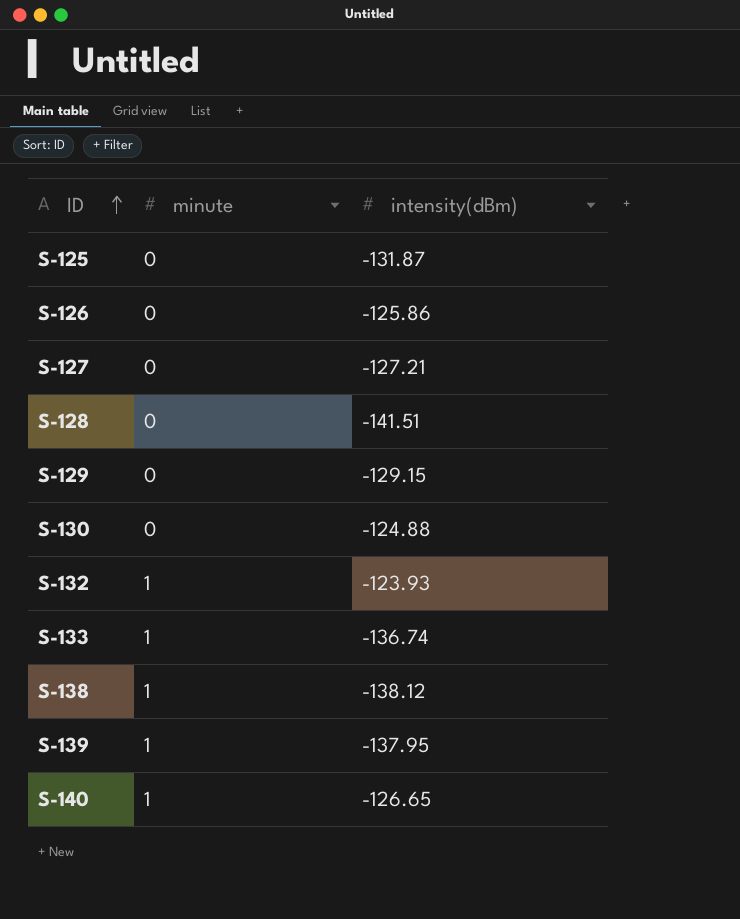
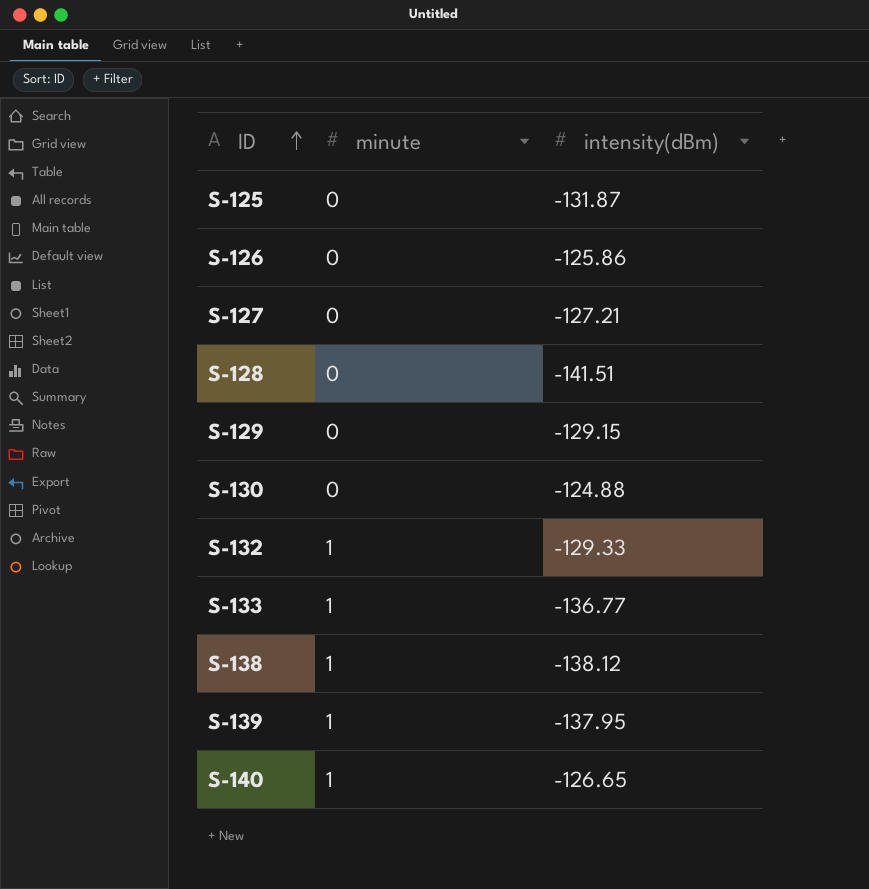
S-132 | intensity(dBm): -123.93 -> -129.33
S-133 | intensity(dBm): -136.74 -> -136.77

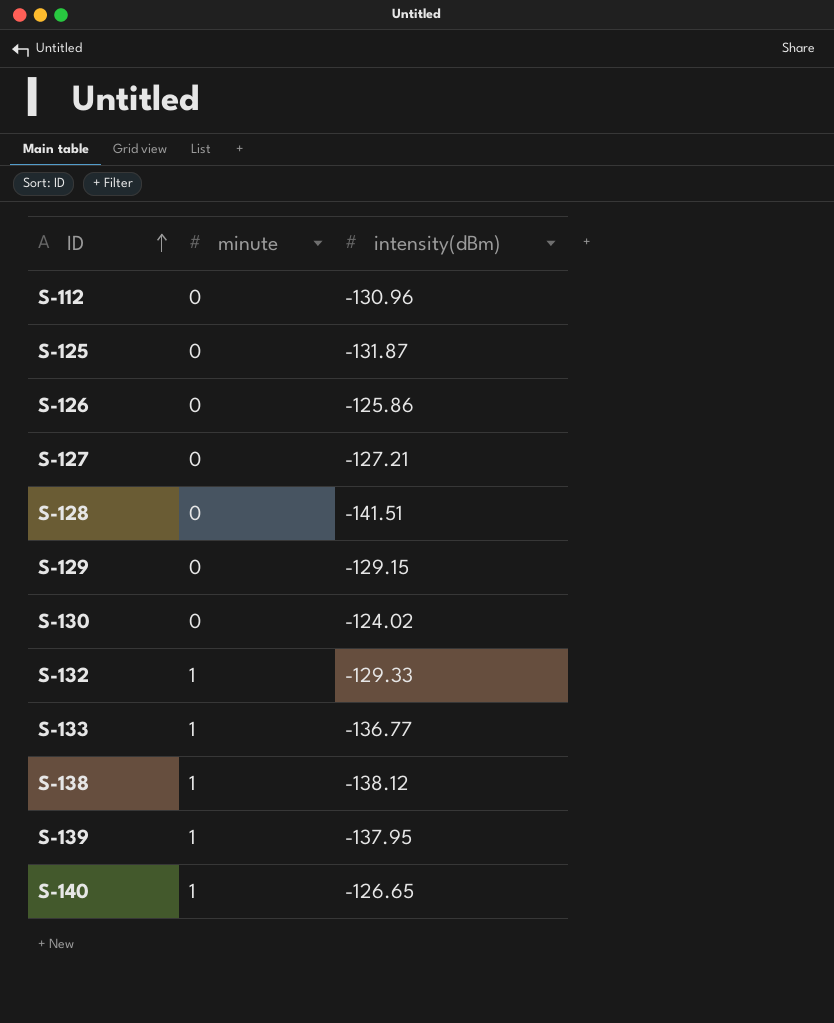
row S-112: none -> 0 | -130.96
S-130 | intensity(dBm): -124.88 -> -124.02

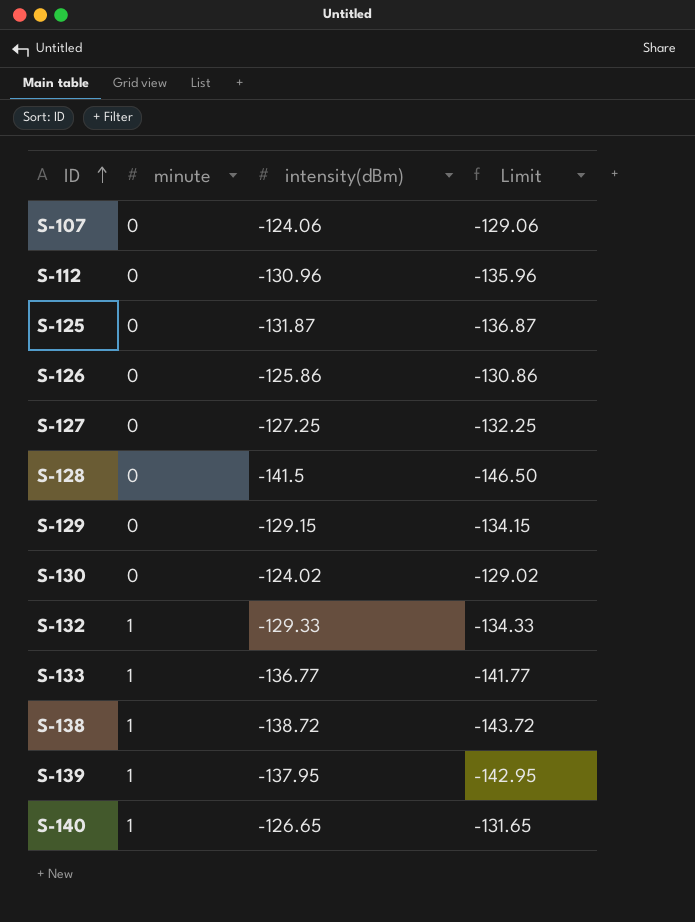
column Limit | formula: none -> [intensity(dBm)] - 5
row S-107: none -> 0 | -124.06 | -129.06
S-127 | intensity(dBm): -127.21 -> -127.25
S-128 | intensity(dBm): -141.51 -> -141.5
S-138 | intensity(dBm): -138.12 -> -138.72

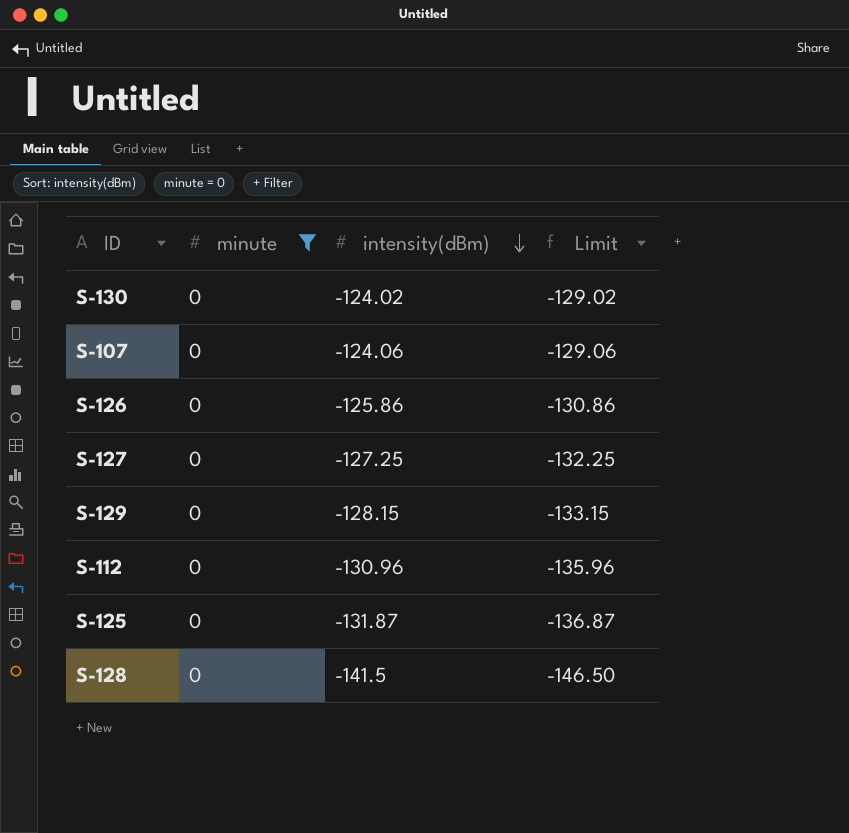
filter: none -> minute = 0
row order: ID ascending -> intensity(dBm) descending
S-129 | intensity(dBm): -129.15 -> -128.15
S-129 | Limit: -134.15 -> -133.15

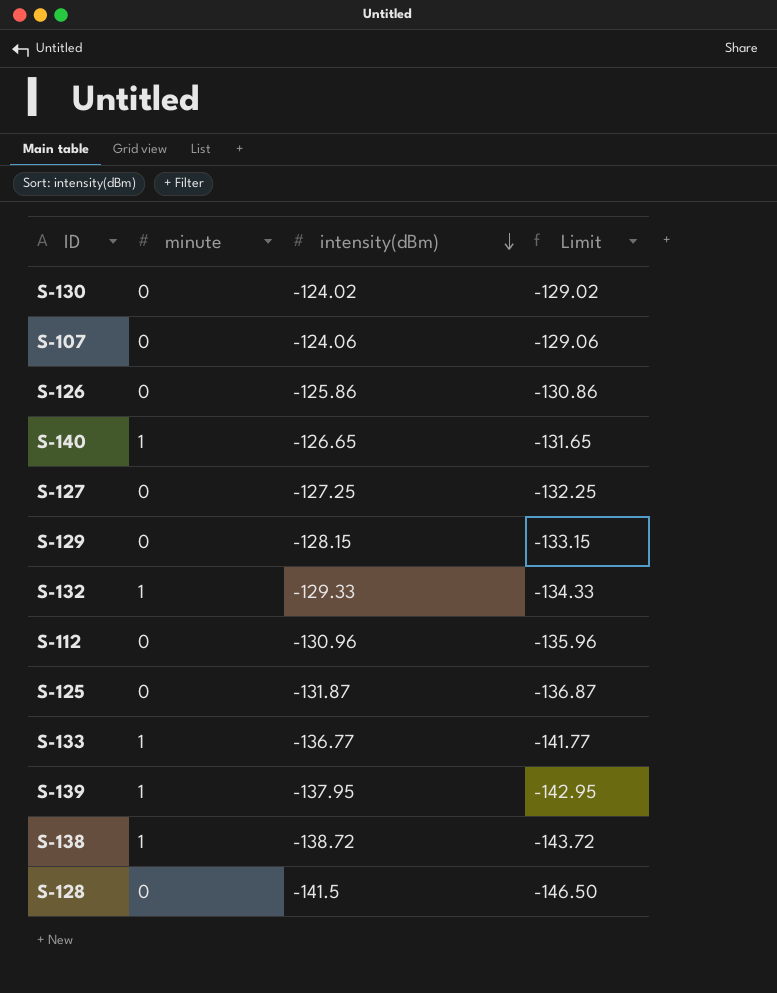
filter: minute = 0 -> none

